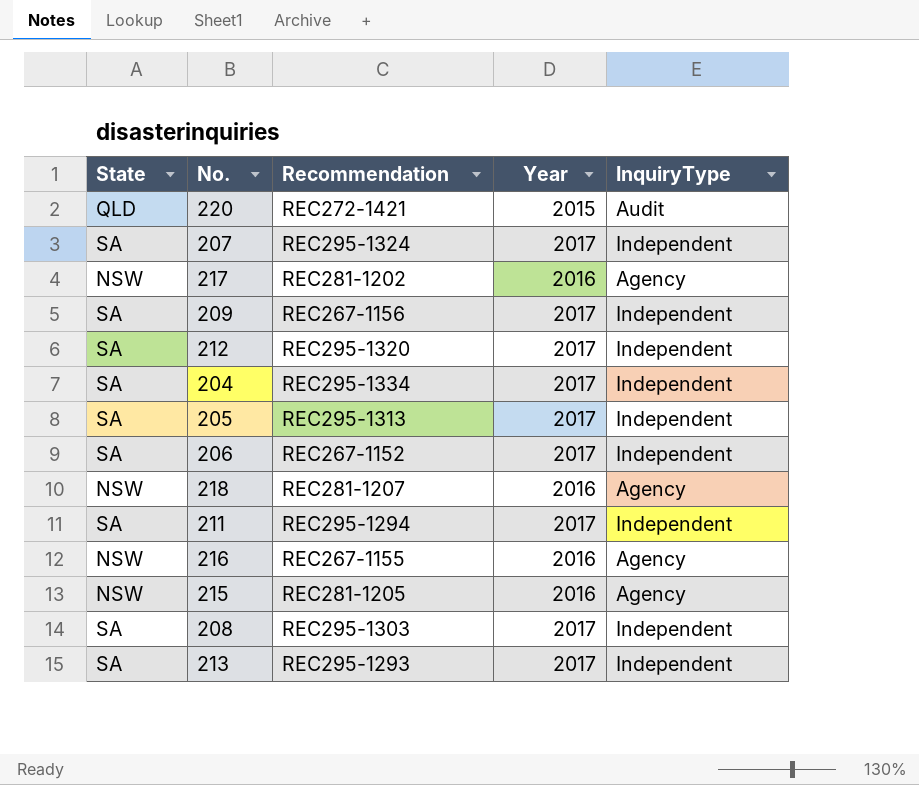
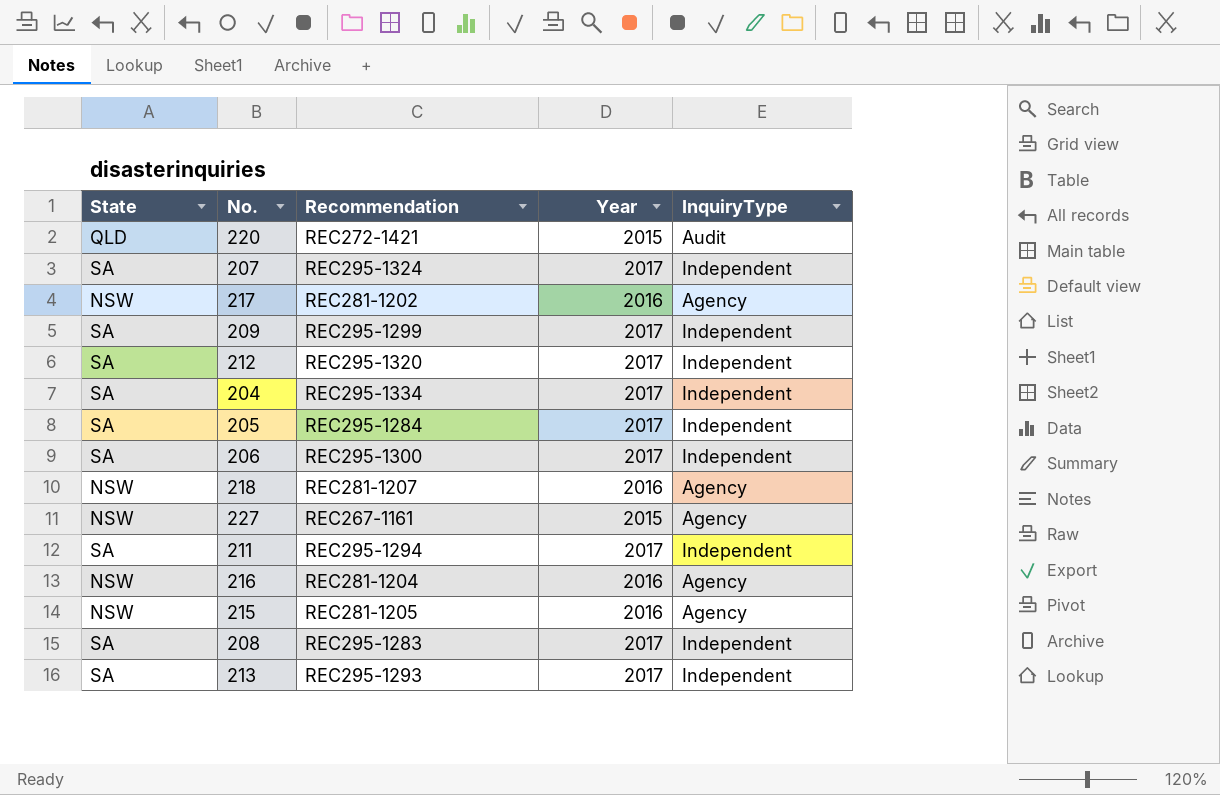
209 | Recommendation: REC267-1156 -> REC295-1299
205 | Recommendation: REC295-1313 -> REC295-1284
206 | Recommendation: REC267-1152 -> REC295-1300
row 227: none -> NSW | REC267-1161 | 2015 | Agency
216 | Recommendation: REC267-1155 -> REC281-1204
208 | Recommendation: REC295-1303 -> REC295-1283

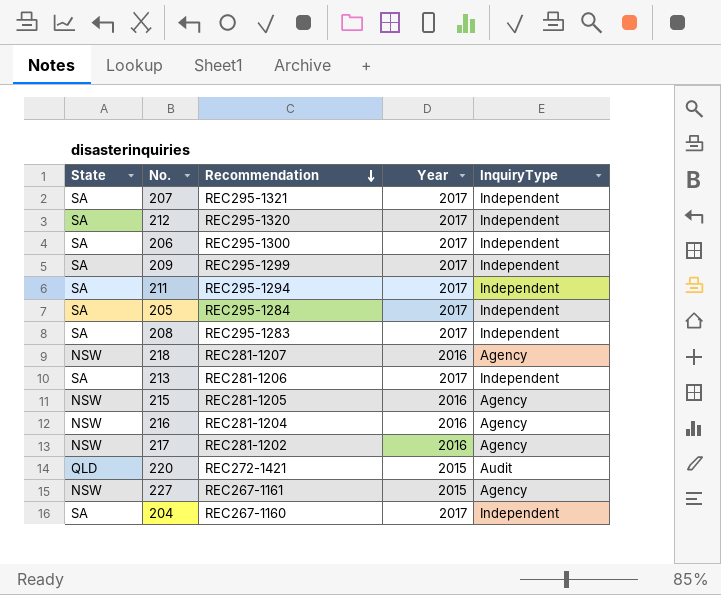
row order: none -> Recommendation descending
207 | Recommendation: REC295-1324 -> REC295-1321
213 | Recommendation: REC295-1293 -> REC281-1206
204 | Recommendation: REC295-1334 -> REC267-1160

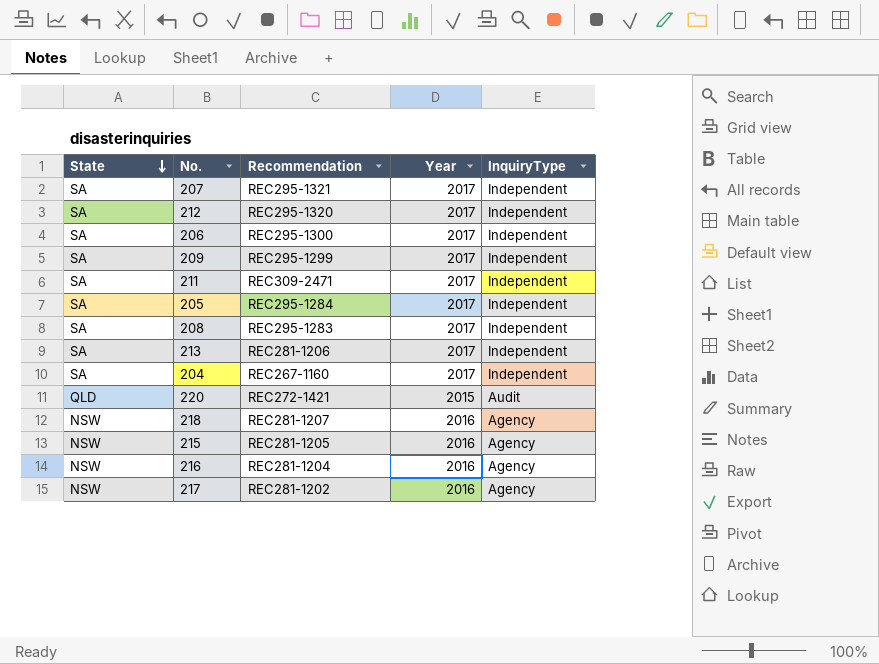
row order: Recommendation descending -> State descending
row 227: NSW | REC267-1161 | 2015 | Agency -> none
211 | Recommendation: REC295-1294 -> REC309-2471

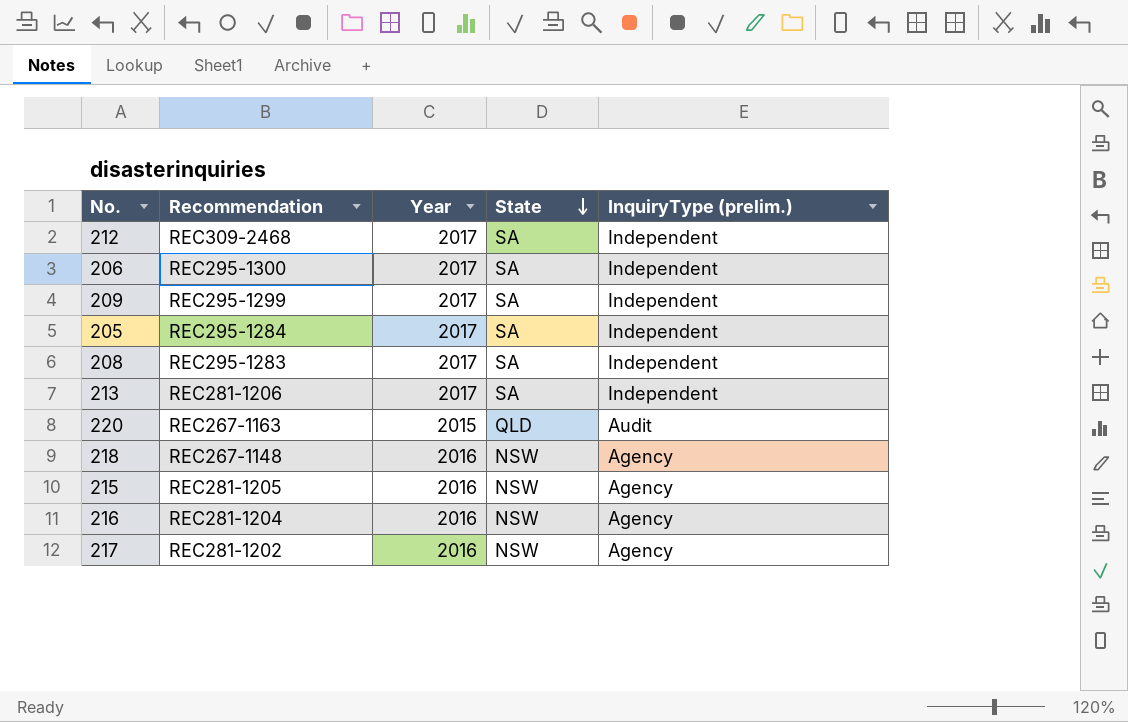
column State | position: 1 -> 4
column name: InquiryType -> InquiryType (prelim.)
row 207: SA | REC295-1321 | 2017 | Independent -> none
row 211: SA | REC309-2471 | 2017 | Independent -> none
row 204: SA | REC267-1160 | 2017 | Independent -> none
212 | Recommendation: REC295-1320 -> REC309-2468
220 | Recommendation: REC272-1421 -> REC267-1163
218 | Recommendation: REC281-1207 -> REC267-1148

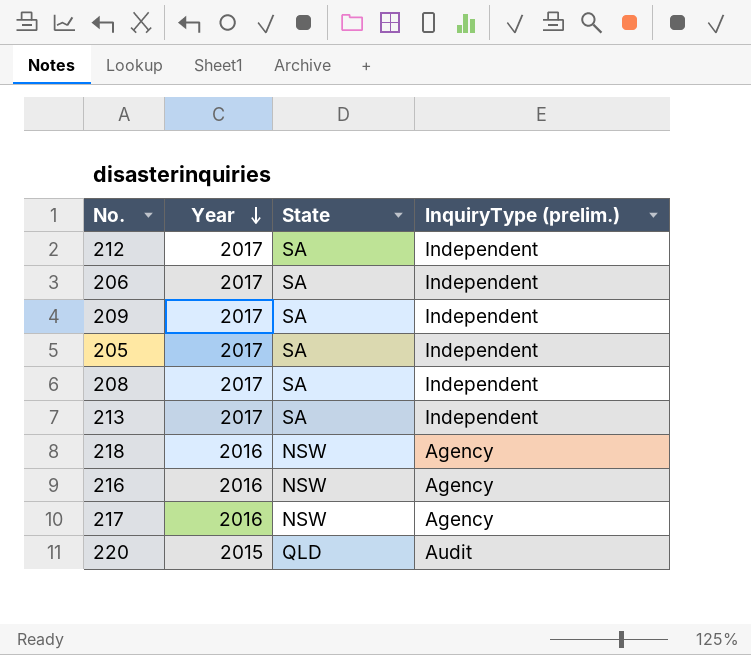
row order: State descending -> Year descending
column Recommendation | position: 2 -> none
row 215: REC281-1205 | 2016 | NSW | Agency -> none

